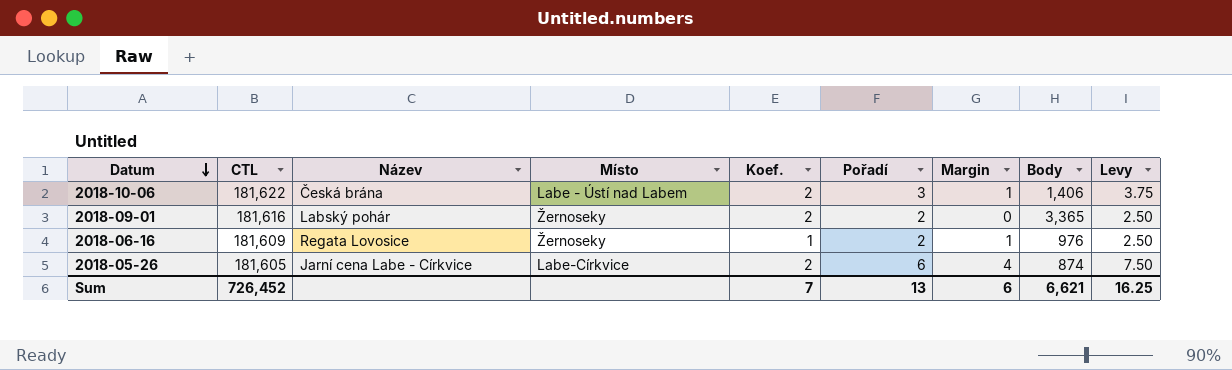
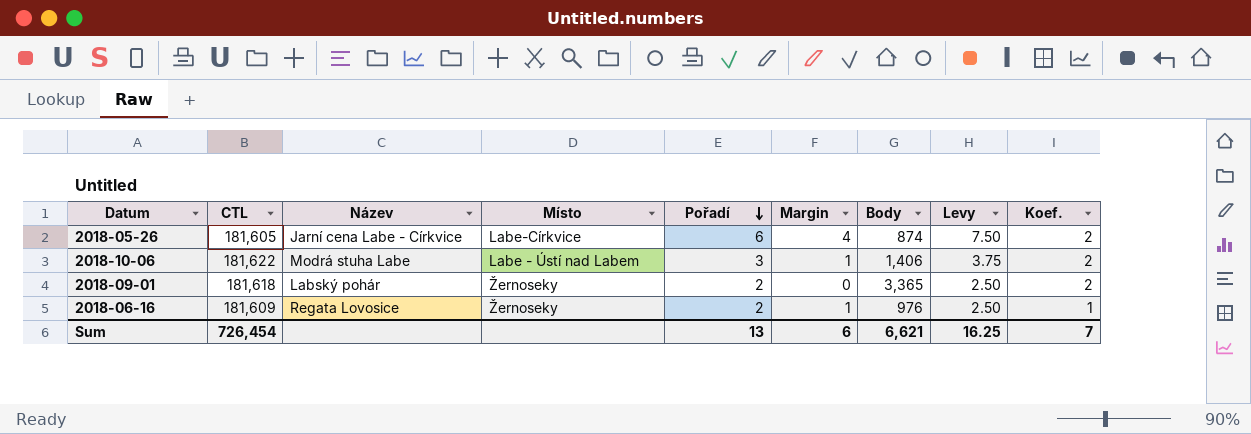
row order: Datum descending -> Pořadí descending
column Koef. | position: 5 -> 9
2018-10-06 | Název: Česká brána -> Modrá stuha Labe
2018-09-01 | CTL: 181,616 -> 181,618
Sum | CTL: 726,452 -> 726,454

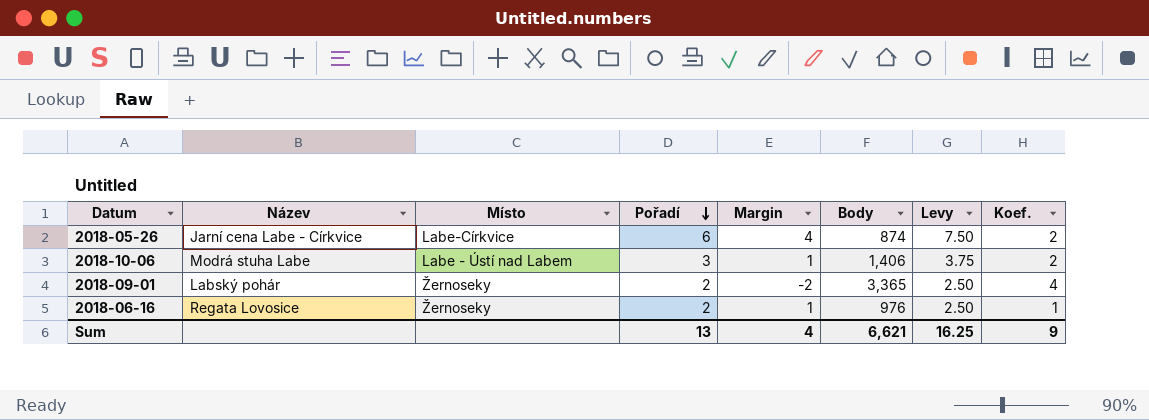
column CTL | position: 2 -> none
2018-09-01 | Margin: 0 -> -2
2018-09-01 | Koef.: 2 -> 4
Sum | Margin: 6 -> 4
Sum | Koef.: 7 -> 9

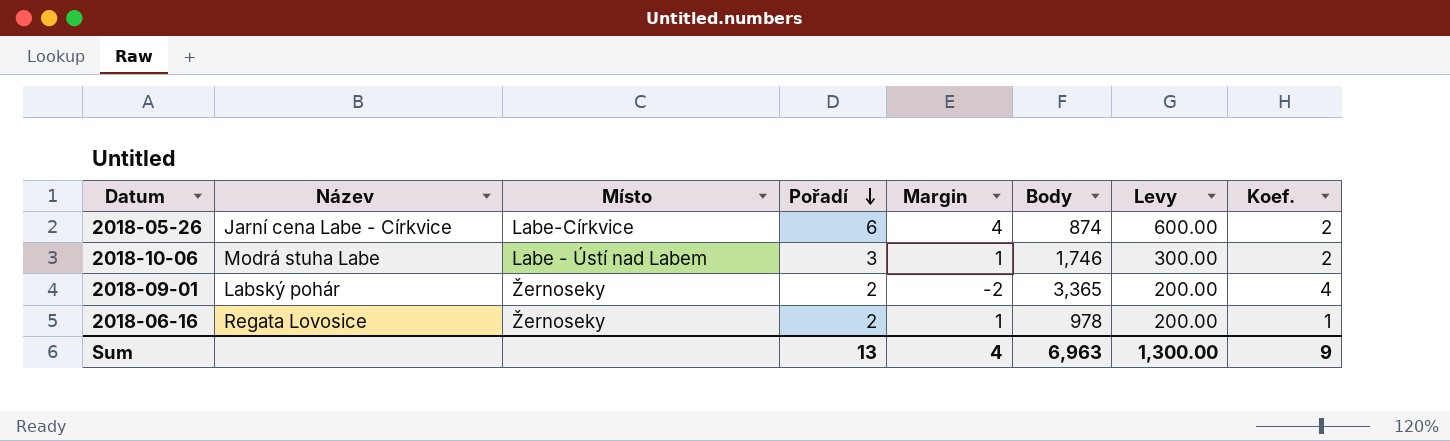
column Levy | formula: [Pořadí] * 1.25 -> [Pořadí] * 100
2018-10-06 | Body: 1,406 -> 1,746
2018-06-16 | Body: 976 -> 978
Sum | Body: 6,621 -> 6,963
Sum | Levy: 16.25 -> 1,300.00

